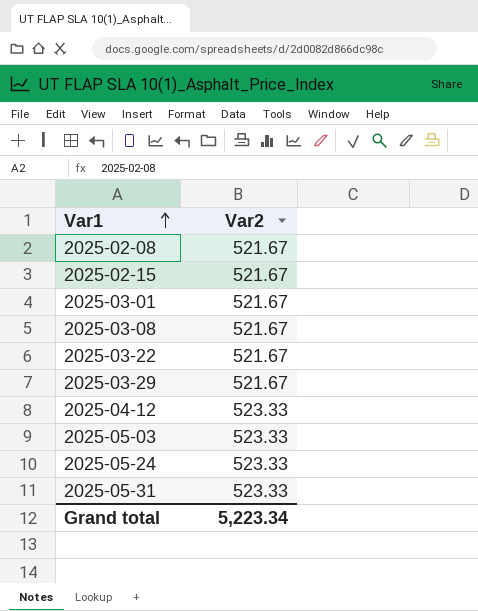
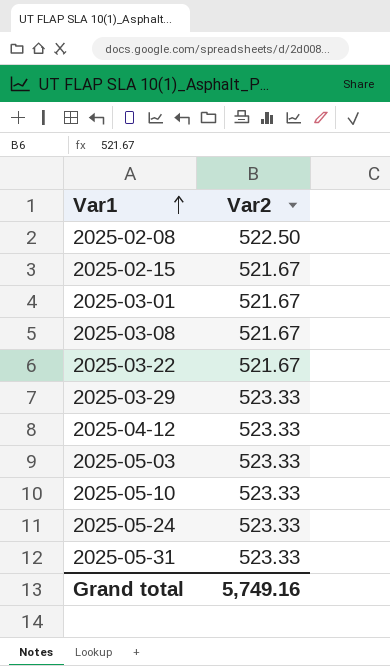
2025-02-08 | Var2: 521.67 -> 522.50
2025-03-29 | Var2: 521.67 -> 523.33
row 2025-05-10: none -> 523.33
Grand total | Var2: 5,223.34 -> 5,749.16

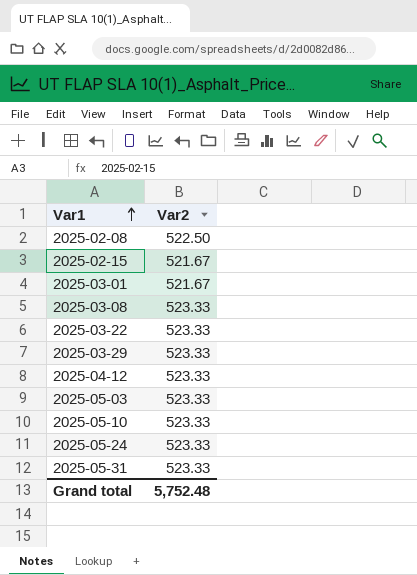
2025-03-08 | Var2: 521.67 -> 523.33
2025-03-22 | Var2: 521.67 -> 523.33
Grand total | Var2: 5,749.16 -> 5,752.48

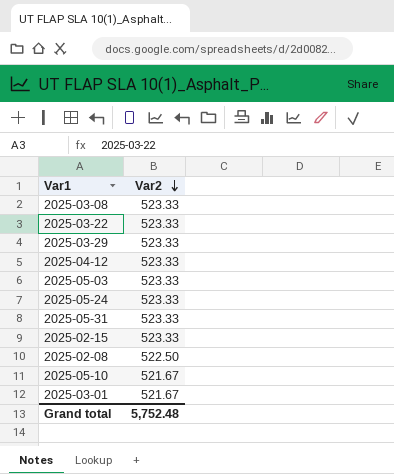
row order: Var1 ascending -> Var2 descending
2025-02-15 | Var2: 521.67 -> 523.33
2025-05-10 | Var2: 523.33 -> 521.67

